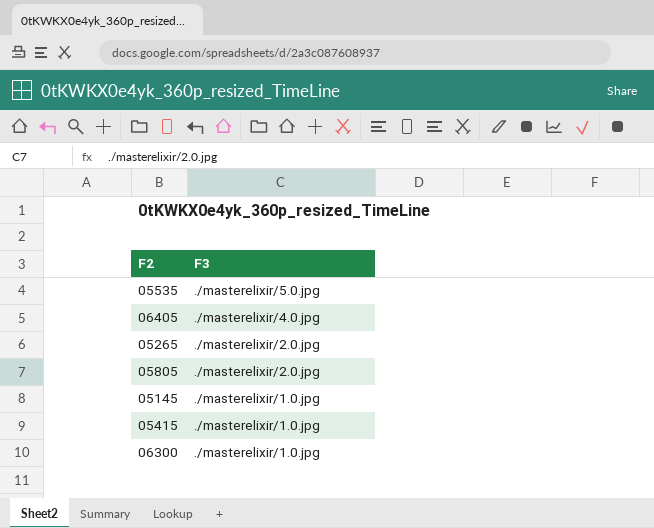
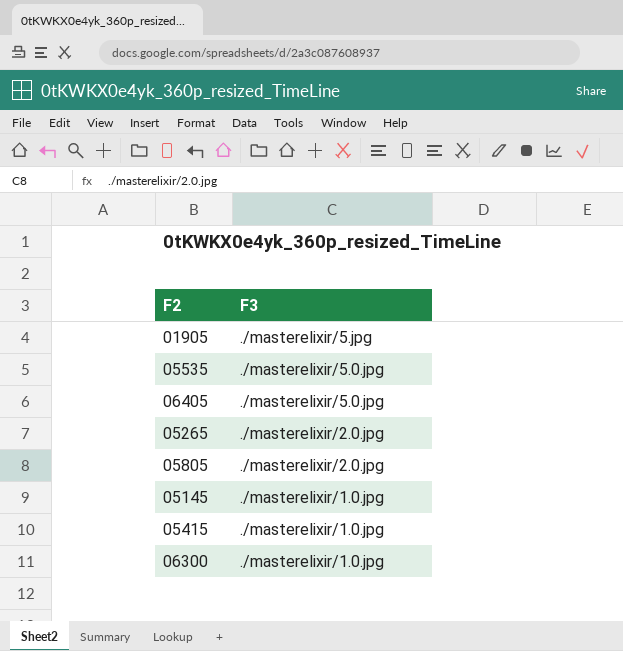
row 01905: none -> ./masterelixir/5.jpg
06405 | F3: ./masterelixir/4.0.jpg -> ./masterelixir/5.0.jpg

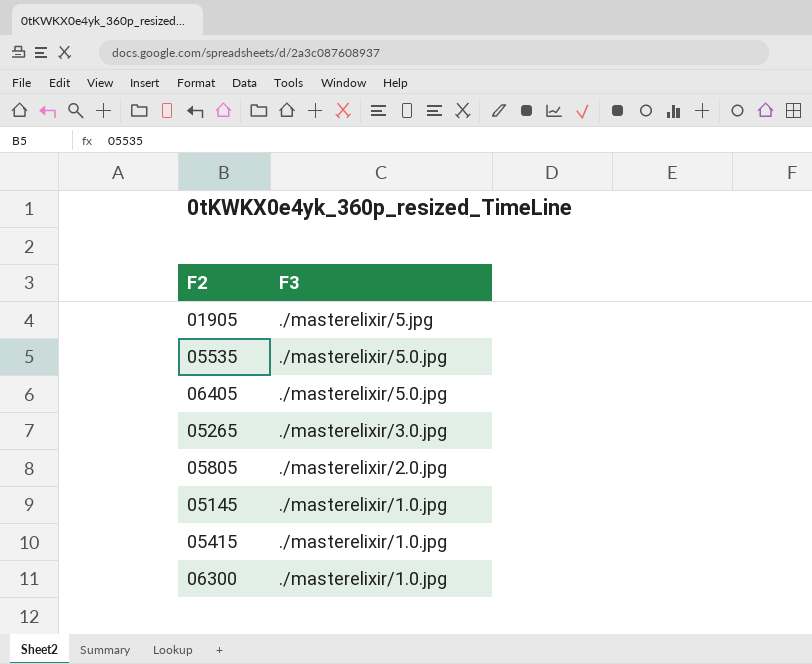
05265 | F3: ./masterelixir/2.0.jpg -> ./masterelixir/3.0.jpg

